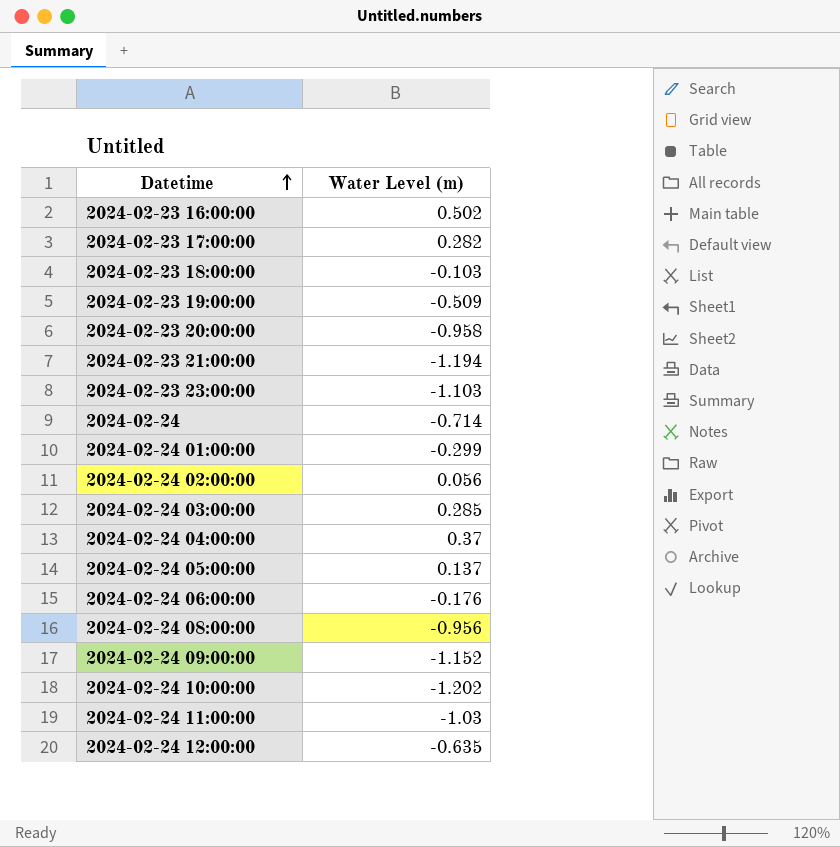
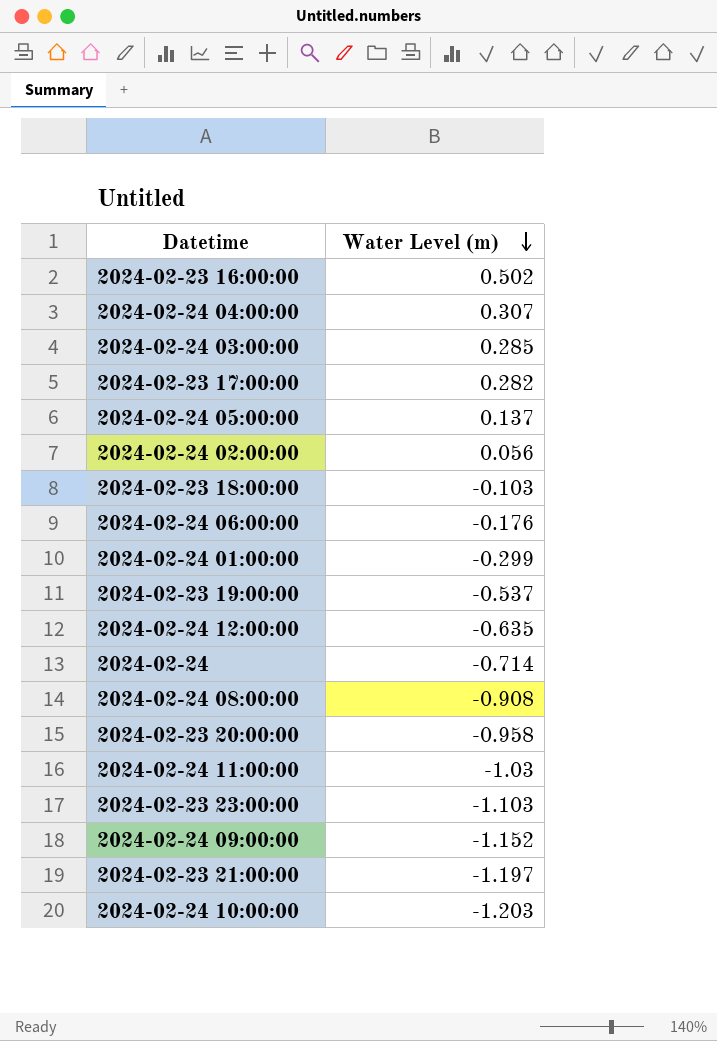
row order: Datetime ascending -> Water Level (m) descending
2024-02-24 04:00:00 | Water Level (m): 0.37 -> 0.307
2024-02-23 19:00:00 | Water Level (m): -0.509 -> -0.537
2024-02-24 08:00:00 | Water Level (m): -0.956 -> -0.908
2024-02-23 21:00:00 | Water Level (m): -1.194 -> -1.197
2024-02-24 10:00:00 | Water Level (m): -1.202 -> -1.203

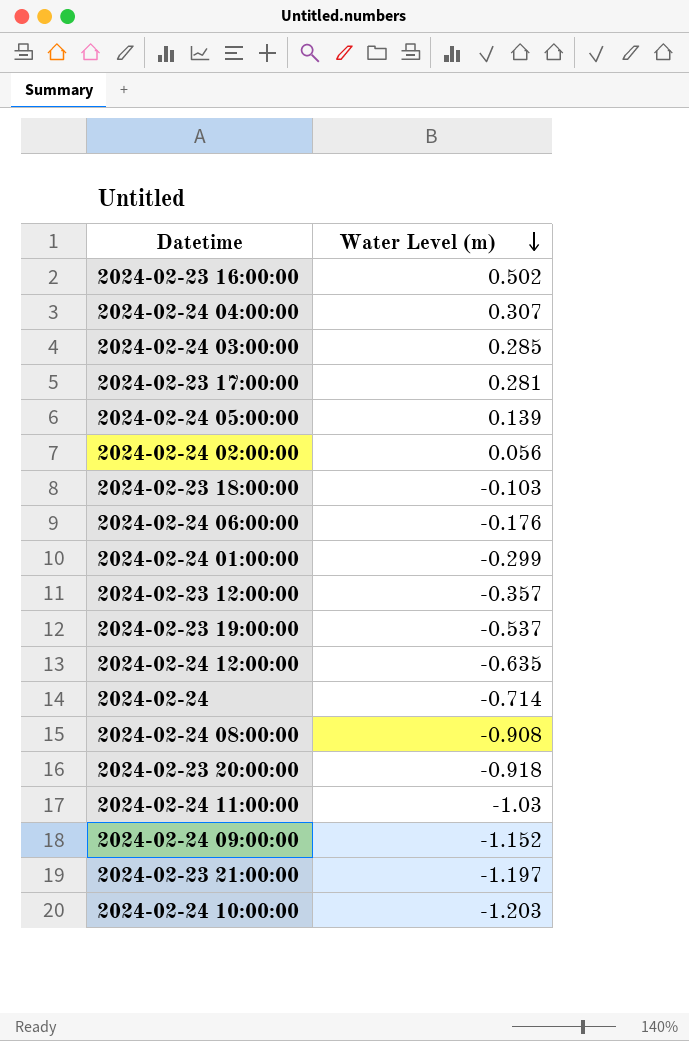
row 2024-02-23 23:00:00: -1.103 -> none
2024-02-23 17:00:00 | Water Level (m): 0.282 -> 0.281
2024-02-24 05:00:00 | Water Level (m): 0.137 -> 0.139
row 2024-02-23 12:00:00: none -> -0.357
2024-02-23 20:00:00 | Water Level (m): -0.958 -> -0.918

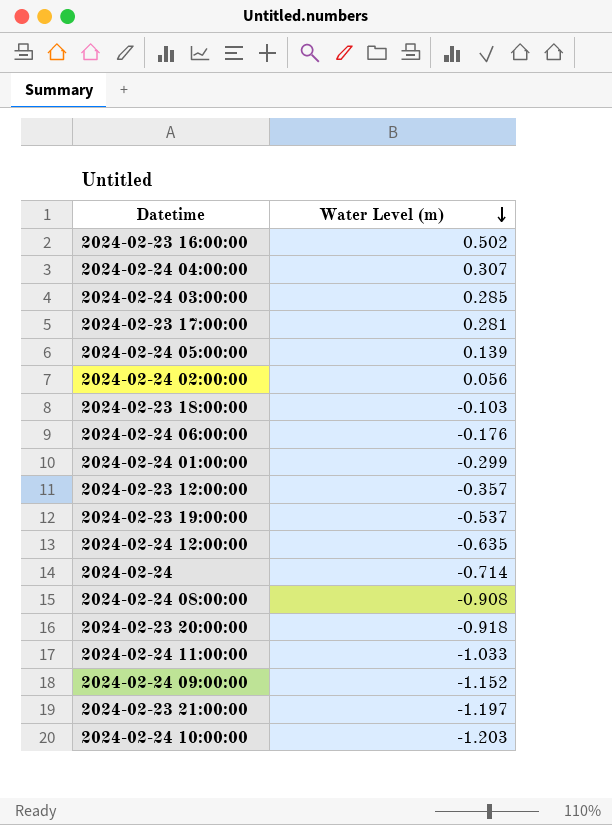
2024-02-24 11:00:00 | Water Level (m): -1.03 -> -1.033

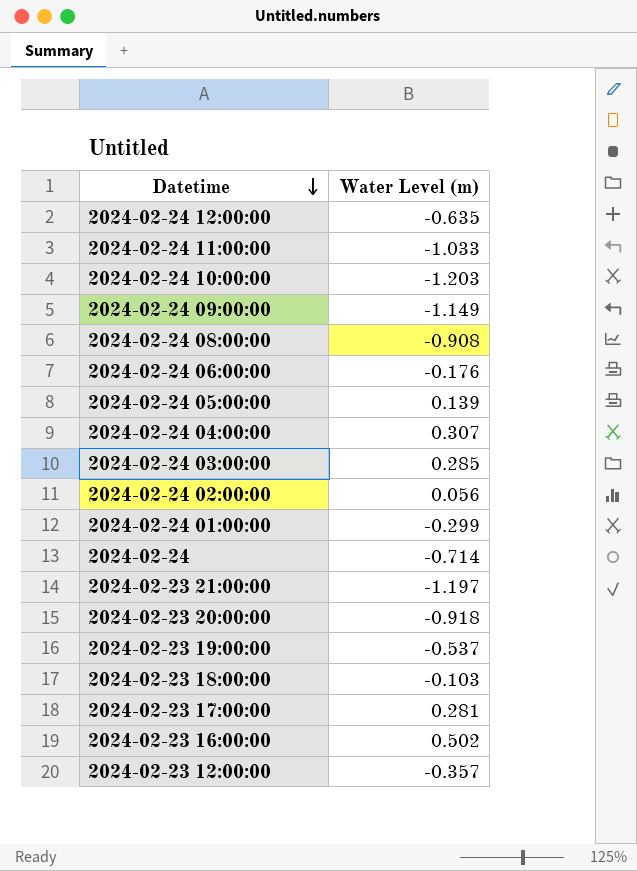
row order: Water Level (m) descending -> Datetime descending
2024-02-24 09:00:00 | Water Level (m): -1.152 -> -1.149

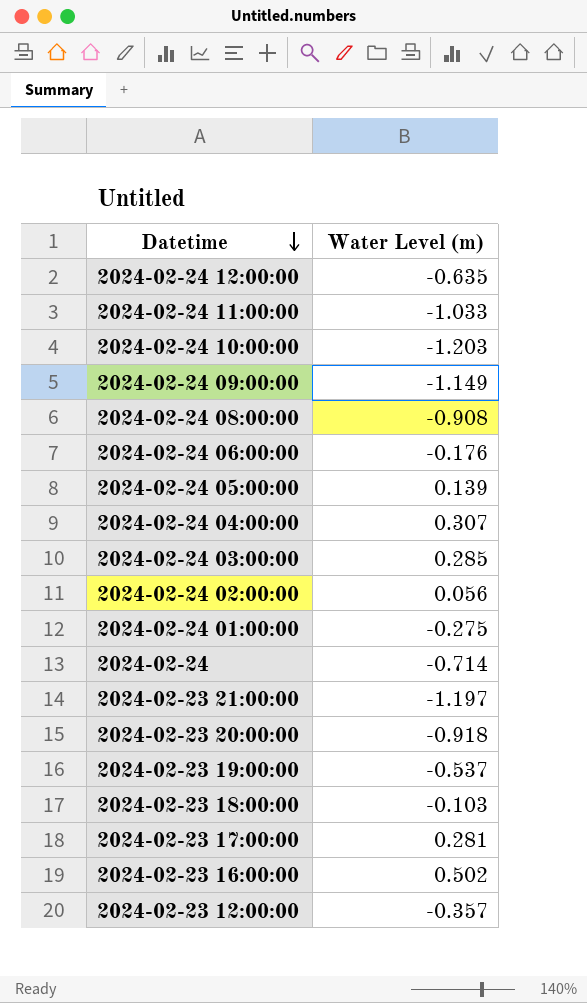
2024-02-24 01:00:00 | Water Level (m): -0.299 -> -0.275

